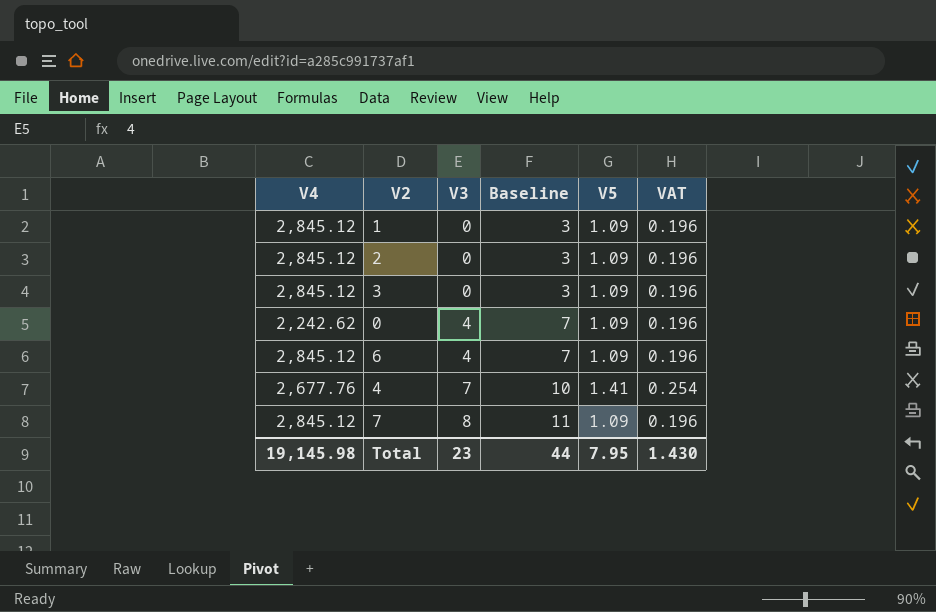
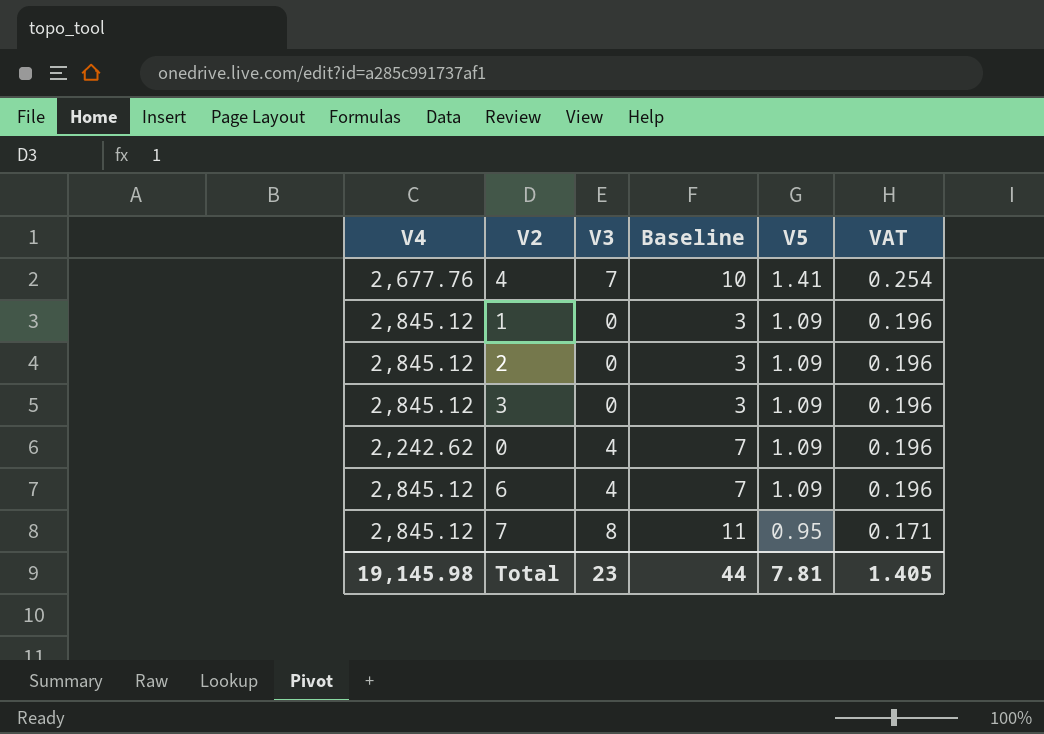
row order: V3 ascending -> V5 descending
7 | V5: 1.09 -> 0.95
7 | VAT: 0.196 -> 0.171
Total | V5: 7.95 -> 7.81
Total | VAT: 1.430 -> 1.405

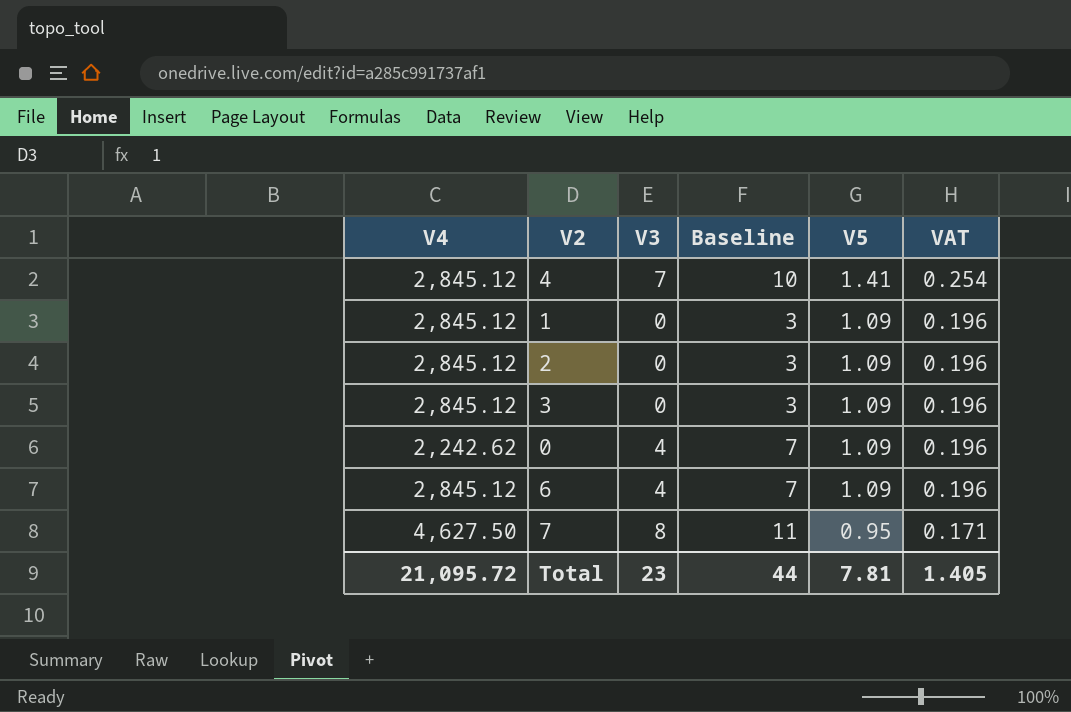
4 | V4: 2,677.76 -> 2,845.12
7 | V4: 2,845.12 -> 4,627.50
Total | V4: 19,145.98 -> 21,095.72

